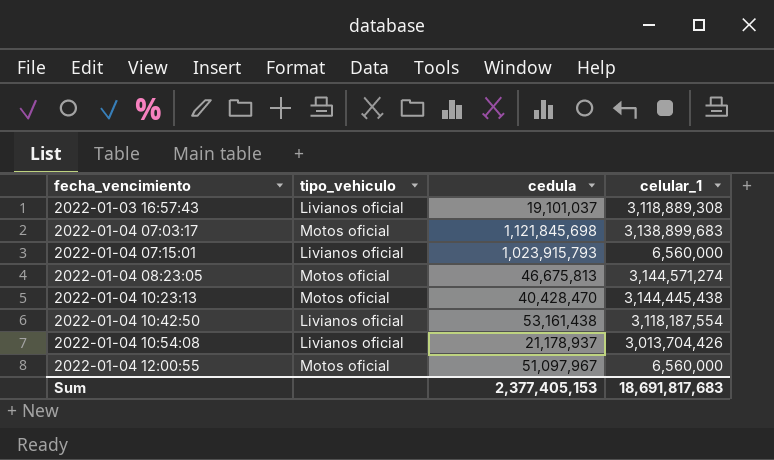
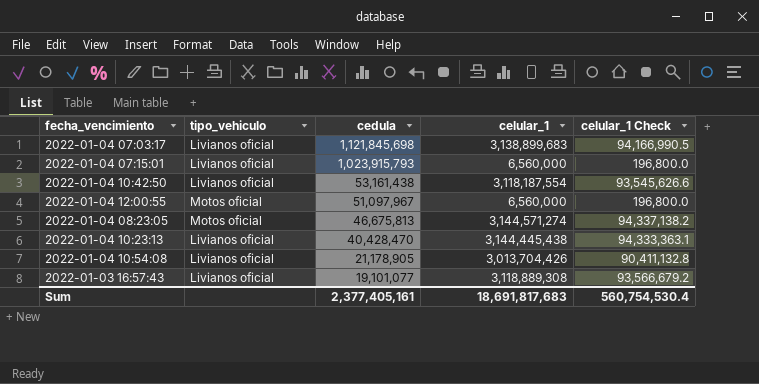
row order: fecha_vencimiento ascending -> cedula descending
column celular_1 Check | formula: none -> [celular_1] * 0.03
2022-01-04 07:03:17 | tipo_vehiculo: Motos oficial -> Livianos oficial
2022-01-04 10:23:13 | tipo_vehiculo: Motos oficial -> Livianos oficial
2022-01-04 10:54:08 | cedula: 21,178,937 -> 21,178,905
2022-01-03 16:57:43 | cedula: 19,101,037 -> 19,101,077
Sum | cedula: 2,377,405,153 -> 2,377,405,161

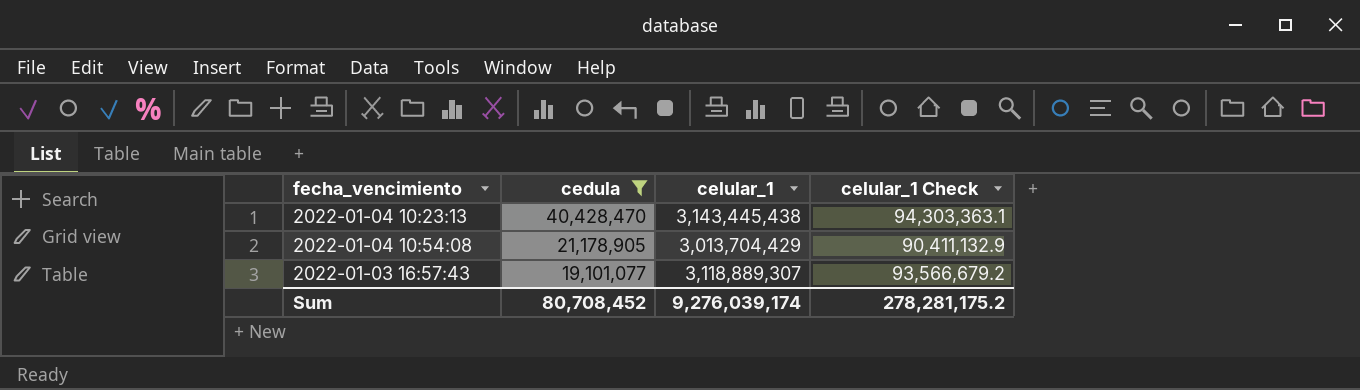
filter: none -> cedula <= 40,428,470
column tipo_vehiculo | position: 2 -> none
2022-01-04 10:23:13 | celular_1: 3,144,445,438 -> 3,143,445,438
2022-01-04 10:23:13 | celular_1 Check: 94,333,363.1 -> 94,303,363.1
2022-01-04 10:54:08 | celular_1: 3,013,704,426 -> 3,013,704,429
2022-01-04 10:54:08 | celular_1 Check: 90,411,132.8 -> 90,411,132.9
2022-01-03 16:57:43 | celular_1: 3,118,889,308 -> 3,118,889,307
Sum | cedula: 2,377,405,161 -> 80,708,452
Sum | celular_1: 18,691,817,683 -> 9,276,039,174
Sum | celular_1 Check: 560,754,530.4 -> 278,281,175.2

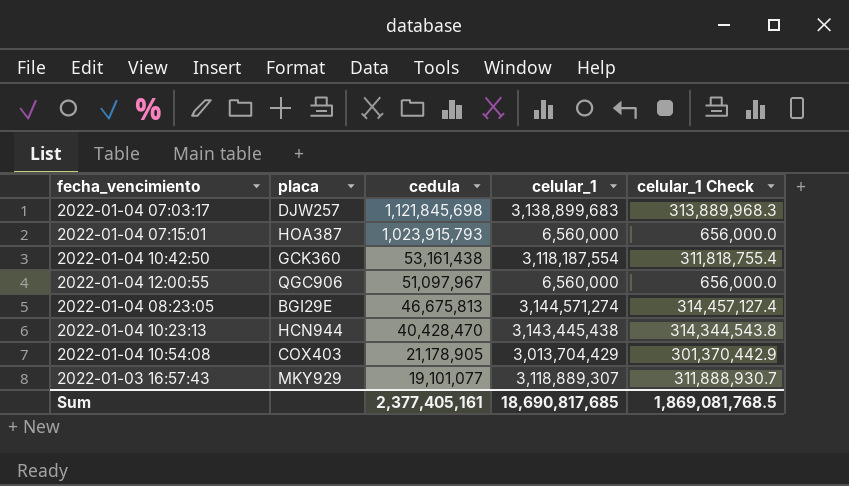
filter: cedula <= 40,428,470 -> none
column placa | position: none -> 2
column celular_1 Check | formula: [celular_1] * 0.03 -> [celular_1] * 0.1
Sum | cedula: 80,708,452 -> 2,377,405,161
Sum | celular_1: 9,276,039,174 -> 18,690,817,685
Sum | celular_1 Check: 278,281,175.2 -> 1,869,081,768.5

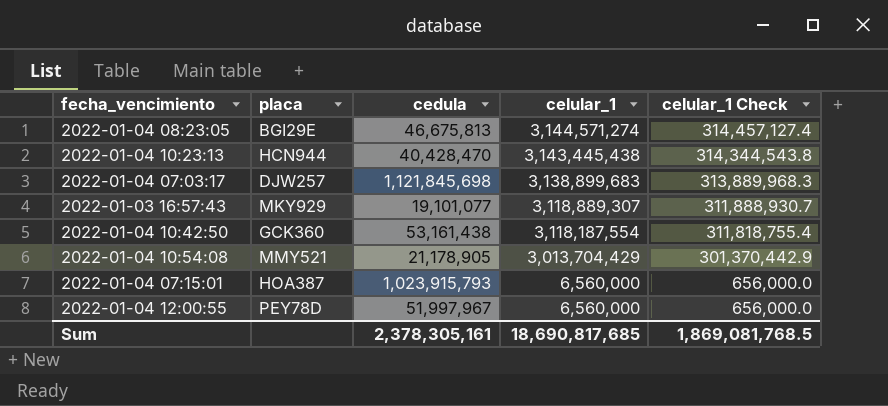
row order: cedula descending -> celular_1 descending
2022-01-04 10:54:08 | placa: COX403 -> MMY521
2022-01-04 12:00:55 | placa: QGC906 -> PEY78D
2022-01-04 12:00:55 | cedula: 51,097,967 -> 51,997,967
Sum | cedula: 2,377,405,161 -> 2,378,305,161

